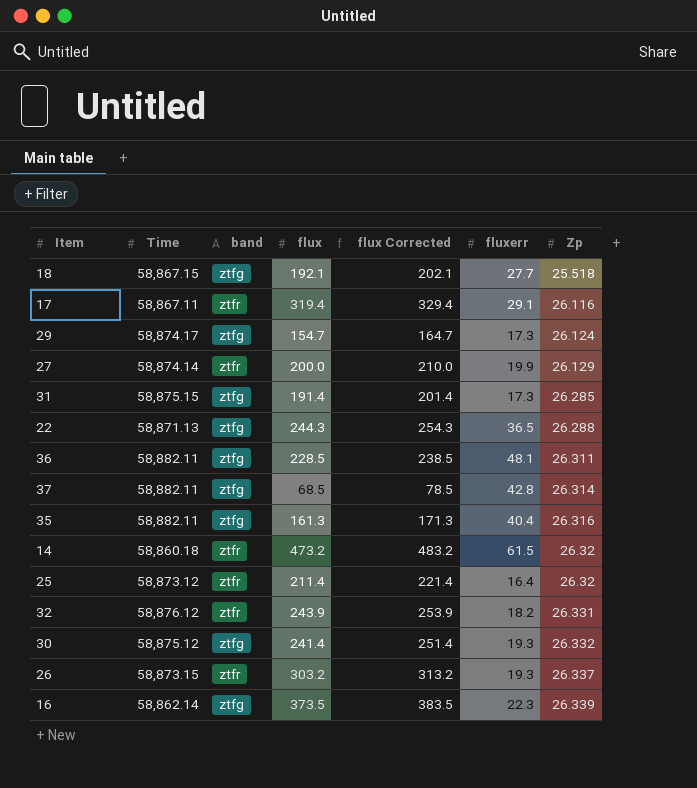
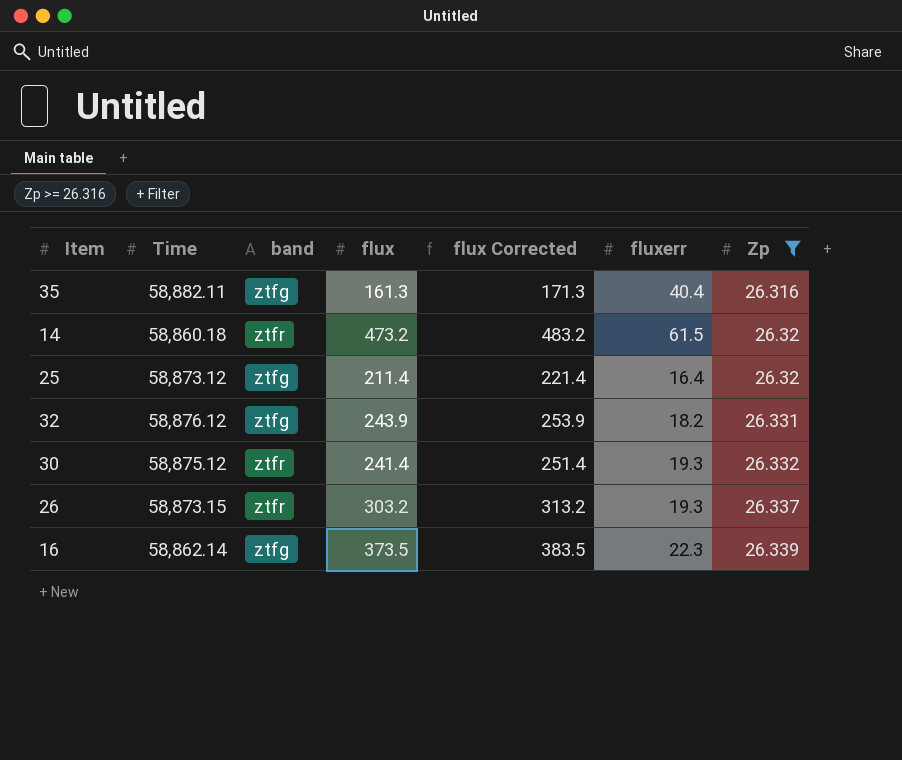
filter: none -> Zp >= 26.316
25 | band: ztfr -> ztfg
32 | band: ztfr -> ztfg
30 | band: ztfg -> ztfr

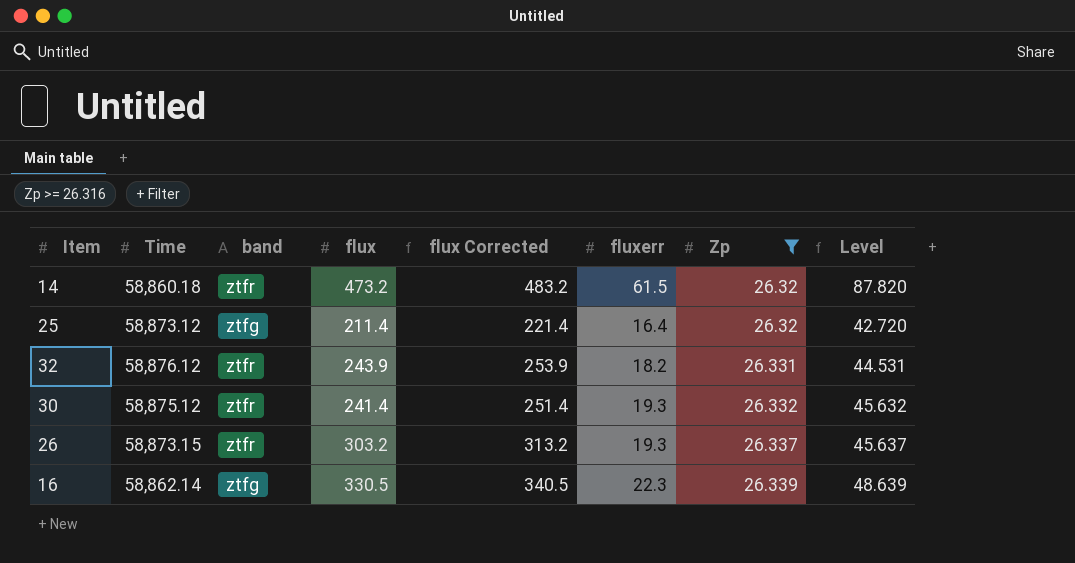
column Level | formula: none -> [fluxerr] + [Zp]
row 35: 58,882.11 | ztfg | 161.3 | 171.3 | 40.4 | 26.316 -> none
32 | band: ztfg -> ztfr
16 | flux: 373.5 -> 330.5
16 | flux Corrected: 383.5 -> 340.5

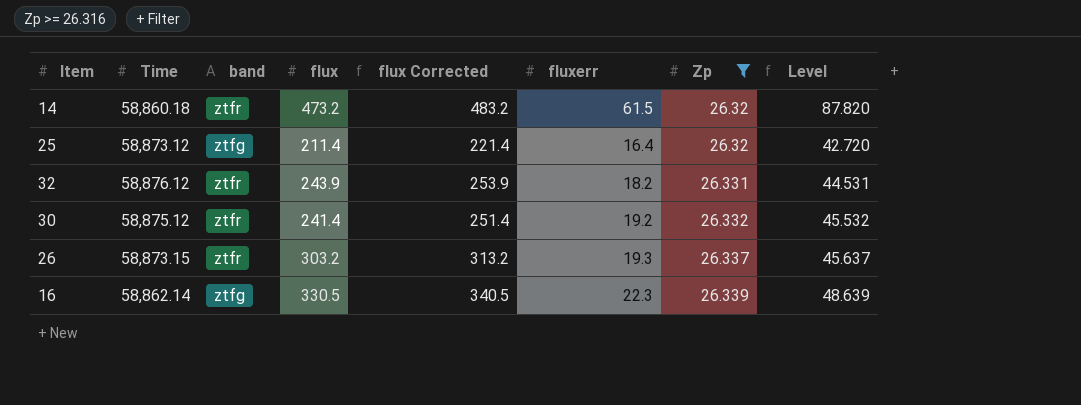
30 | fluxerr: 19.3 -> 19.2
30 | Level: 45.632 -> 45.532

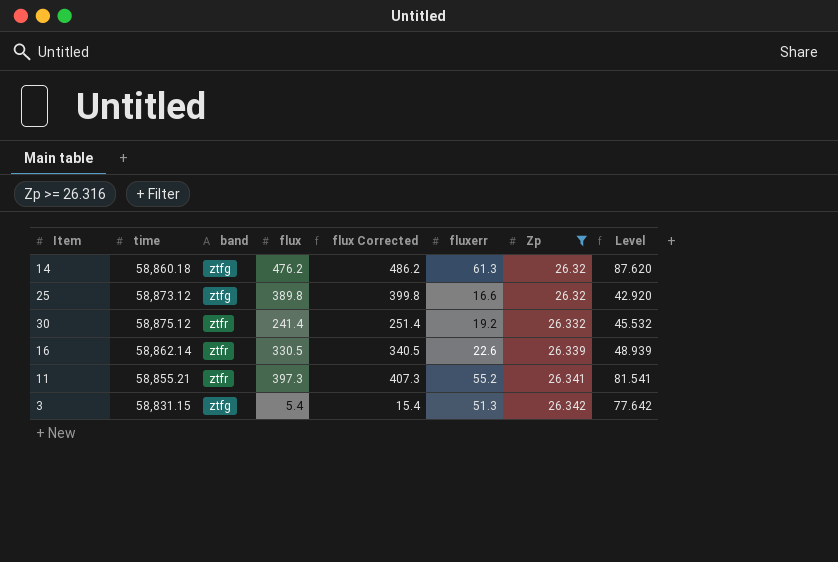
column name: Time -> time
row 32: 58,876.12 | ztfr | 243.9 | 253.9 | 18.2 | 26.331 | 44.531 -> none
row 26: 58,873.15 | ztfr | 303.2 | 313.2 | 19.3 | 26.337 | 45.637 -> none
14 | band: ztfr -> ztfg
14 | flux: 473.2 -> 476.2
14 | flux Corrected: 483.2 -> 486.2
14 | fluxerr: 61.5 -> 61.3
14 | Level: 87.820 -> 87.620
25 | flux: 211.4 -> 389.8
25 | flux Corrected: 221.4 -> 399.8
25 | fluxerr: 16.4 -> 16.6
25 | Level: 42.720 -> 42.920
16 | band: ztfg -> ztfr
16 | fluxerr: 22.3 -> 22.6
16 | Level: 48.639 -> 48.939
row 11: none -> 58,855.21 | ztfr | 397.3 | 407.3 | 55.2 | 26.341 | 81.541
row 3: none -> 58,831.15 | ztfg | 5.4 | 15.4 | 51.3 | 26.342 | 77.642

